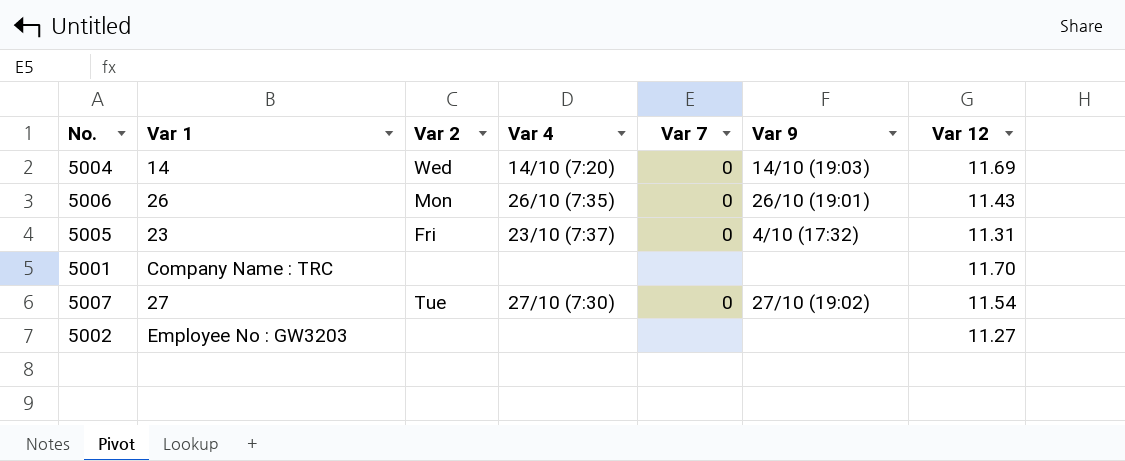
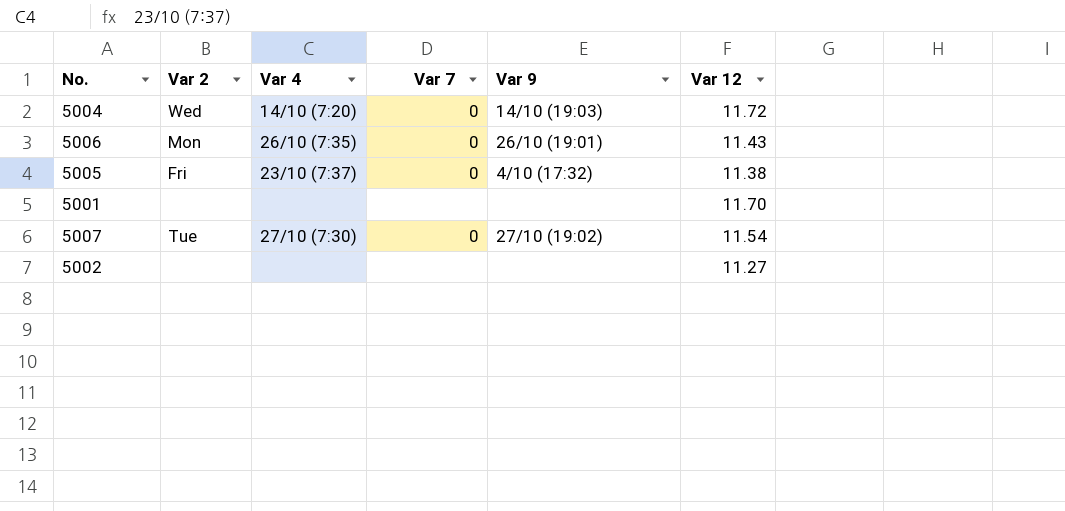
column Var 1 | position: 2 -> none
5004 | Var 12: 11.69 -> 11.72
5005 | Var 12: 11.31 -> 11.38

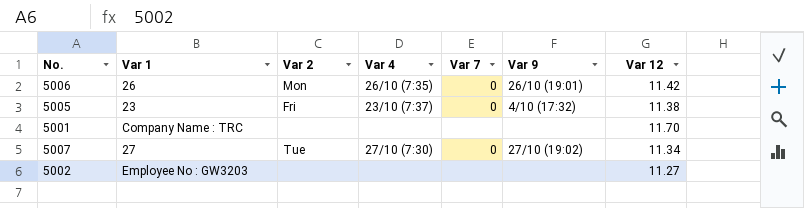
column Var 1 | position: none -> 2
row 5004: Wed | 14/10 (7:20) | 0 | 14/10 (19:03) | 11.72 -> none
5006 | Var 12: 11.43 -> 11.42
5007 | Var 12: 11.54 -> 11.34

